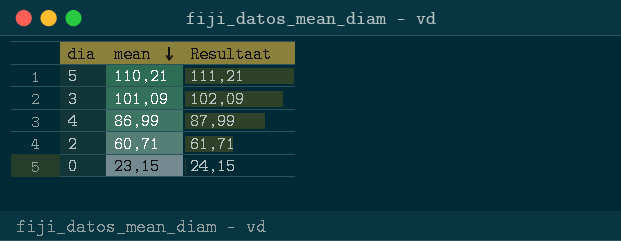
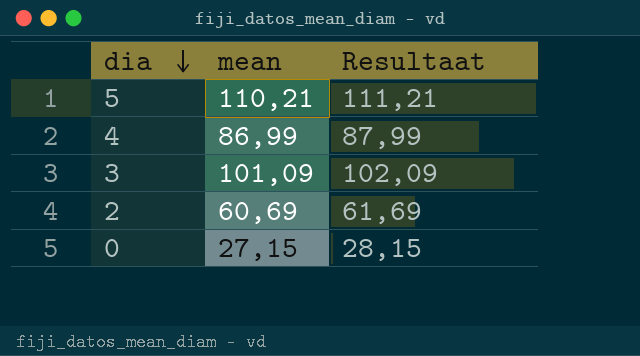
row order: mean descending -> dia descending
2 | mean: 60,71 -> 60,69
2 | Resultaat: 61,71 -> 61,69
0 | mean: 23,15 -> 27,15
0 | Resultaat: 24,15 -> 28,15

